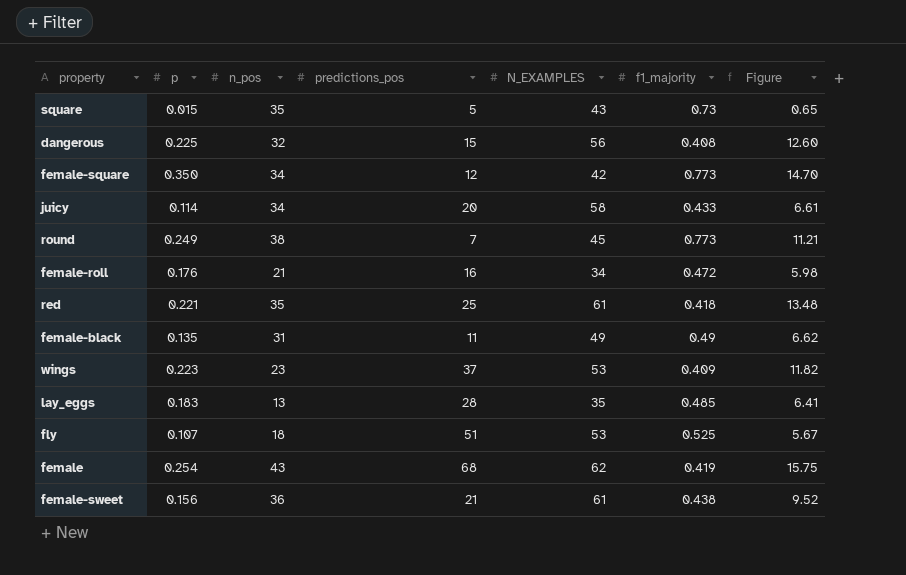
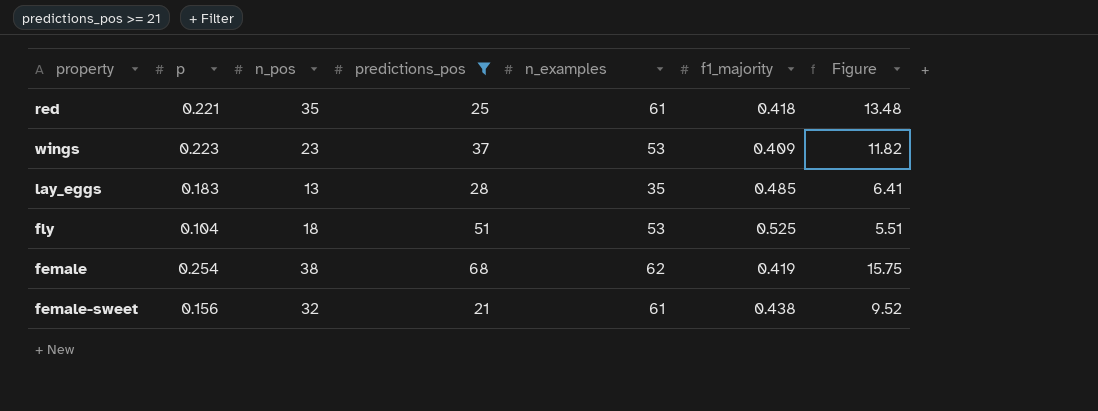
filter: none -> predictions_pos >= 21
column name: N_EXAMPLES -> n_examples
fly | p: 0.107 -> 0.104
fly | Figure: 5.67 -> 5.51
female | n_pos: 43 -> 38
female-sweet | n_pos: 36 -> 32

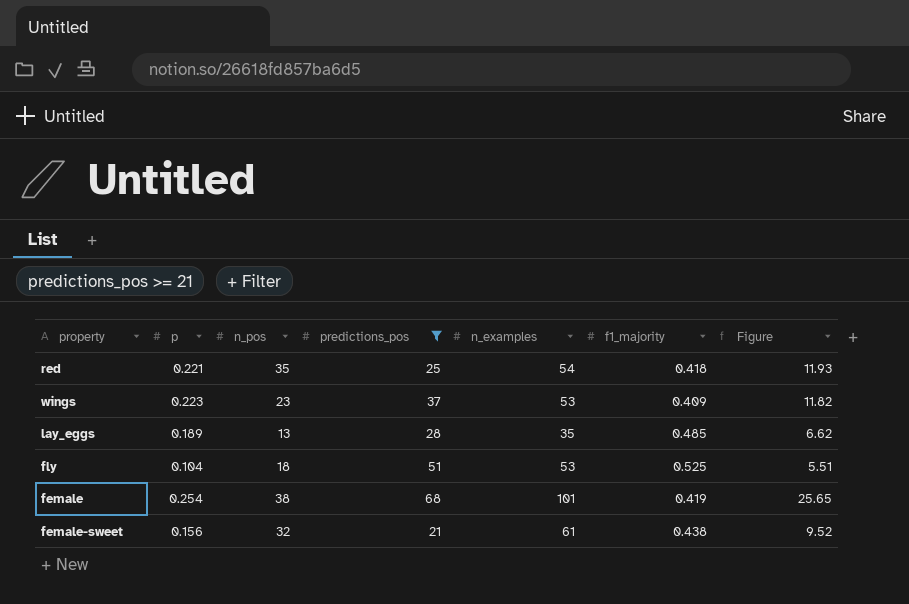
red | n_examples: 61 -> 54
red | Figure: 13.48 -> 11.93
lay_eggs | p: 0.183 -> 0.189
lay_eggs | Figure: 6.41 -> 6.62
female | n_examples: 62 -> 101
female | Figure: 15.75 -> 25.65

